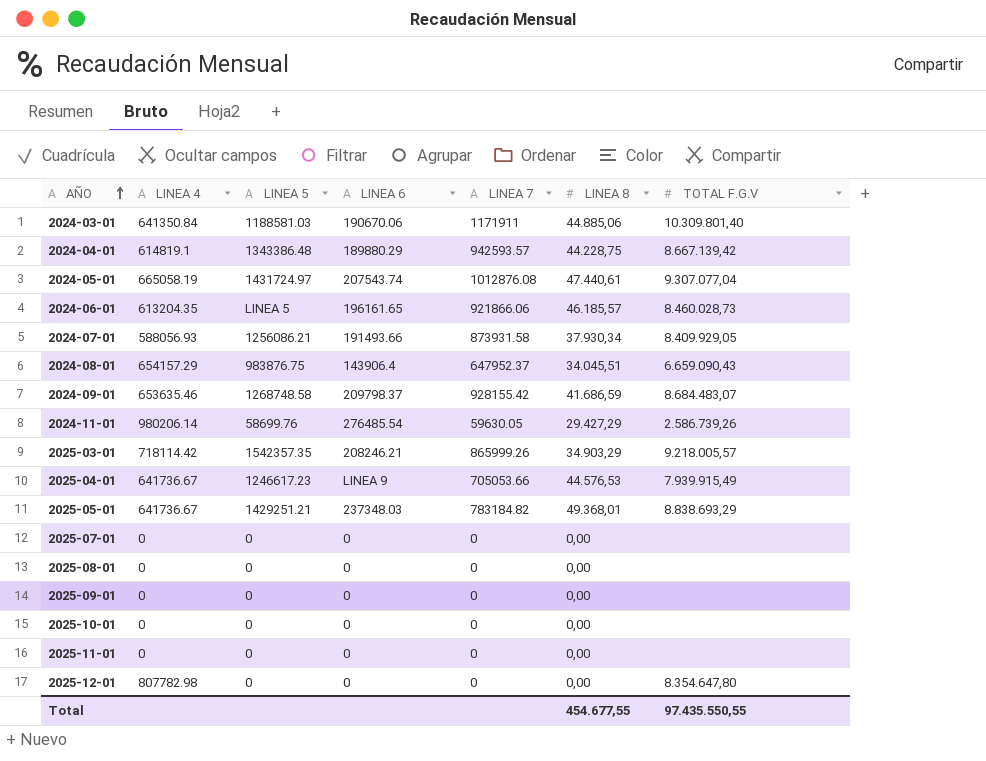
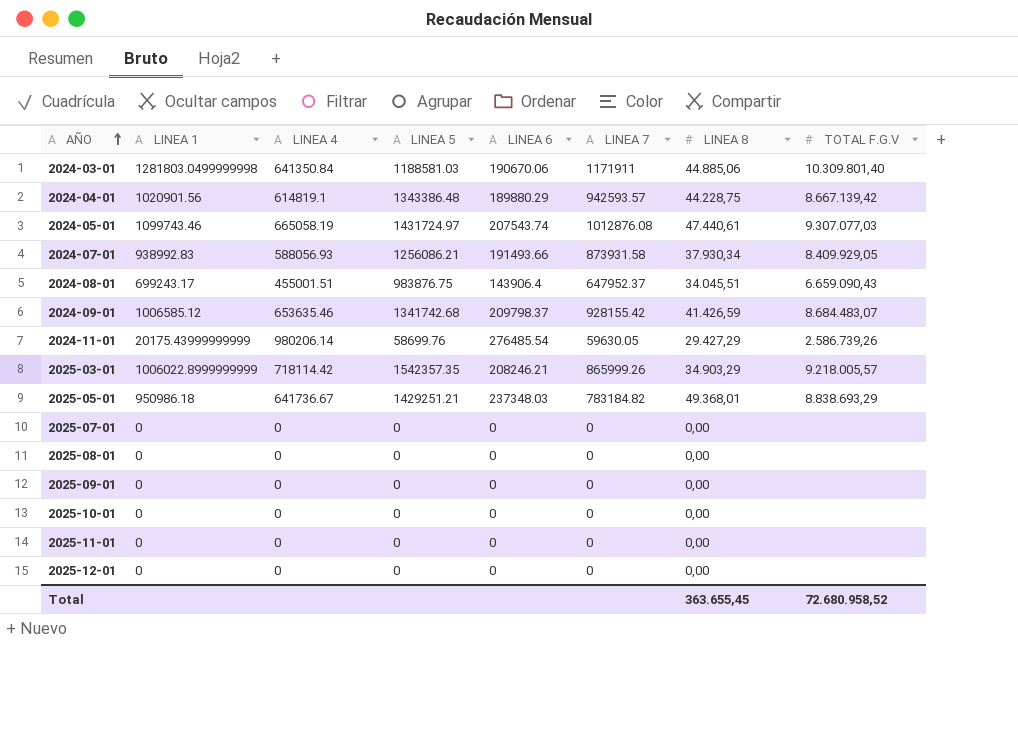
column LINEA 1 | position: none -> 2
row 2024-06-01: 613204.35 | LINEA 5 | 196161.65 | 921866.06 | 46.185,57 | 8.460.028,73 -> none
row 2025-04-01: 641736.67 | 1246617.23 | LINEA 9 | 705053.66 | 44.576,53 | 7.939.915,49 -> none
2024-05-01 | TOTAL F.G.V: 9.307.077,04 -> 9.307.077,03
2024-08-01 | LINEA 4: 654157.29 -> 455001.51
2024-09-01 | LINEA 5: 1268748.58 -> 1341742.68
2024-09-01 | LINEA 8: 41.686,59 -> 41.426,59
2025-12-01 | LINEA 4: 807782.98 -> 0
2025-12-01 | TOTAL F.G.V: 8.354.647,80 -> none
Total | LINEA 8: 454.677,55 -> 363.655,45
Total | TOTAL F.G.V: 97.435.550,55 -> 72.680.958,52

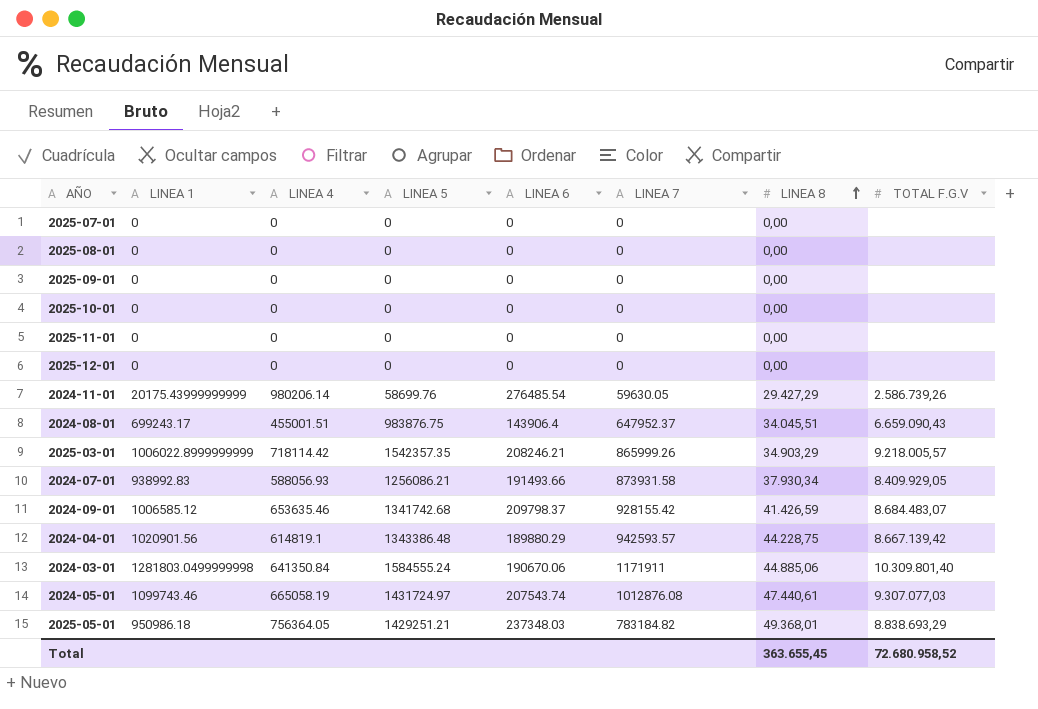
row order: AÑO ascending -> LINEA 8 ascending
2024-03-01 | LINEA 5: 1188581.03 -> 1584555.24
2025-05-01 | LINEA 4: 641736.67 -> 756364.05

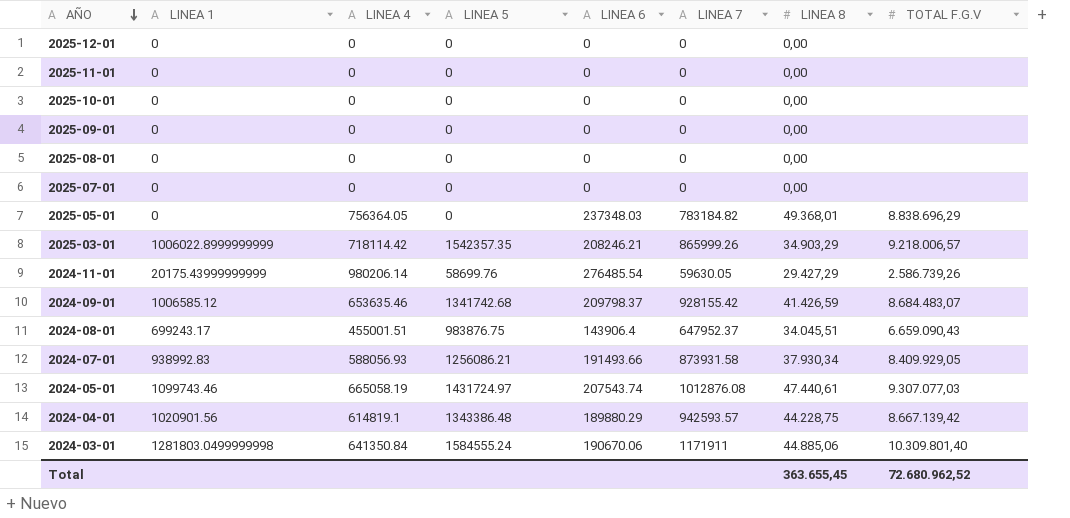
row order: LINEA 8 ascending -> AÑO descending
2025-05-01 | LINEA 1: 950986.18 -> 0
2025-05-01 | LINEA 5: 1429251.21 -> 0
2025-05-01 | TOTAL F.G.V: 8.838.693,29 -> 8.838.696,29
2025-03-01 | TOTAL F.G.V: 9.218.005,57 -> 9.218.006,57
Total | TOTAL F.G.V: 72.680.958,52 -> 72.680.962,52

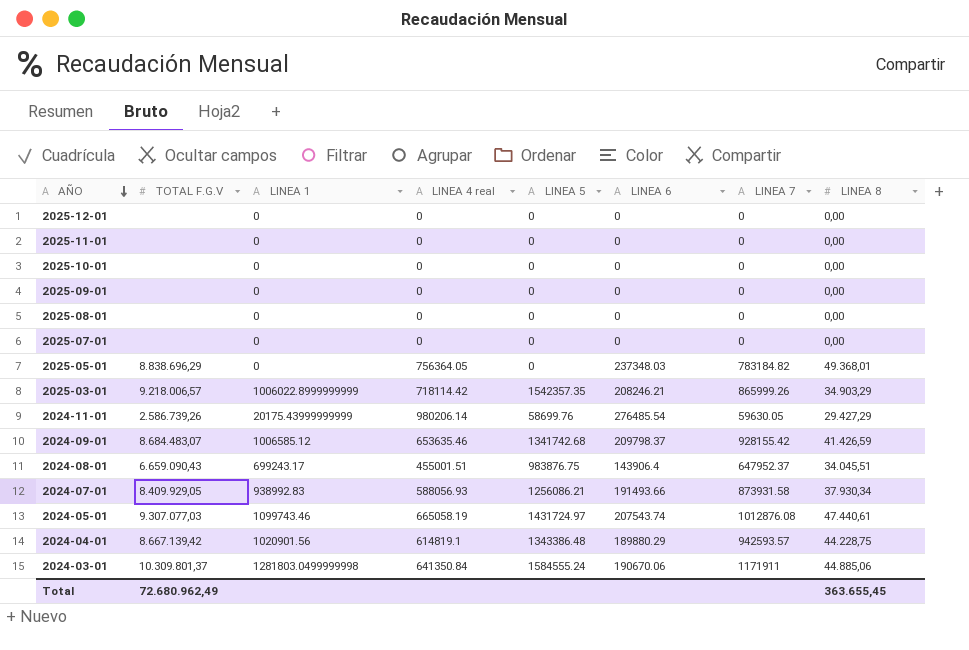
column TOTAL F.G.V | position: 8 -> 2
column name: LINEA 4 -> LINEA 4 real
2024-03-01 | TOTAL F.G.V: 10.309.801,40 -> 10.309.801,37
Total | TOTAL F.G.V: 72.680.962,52 -> 72.680.962,49

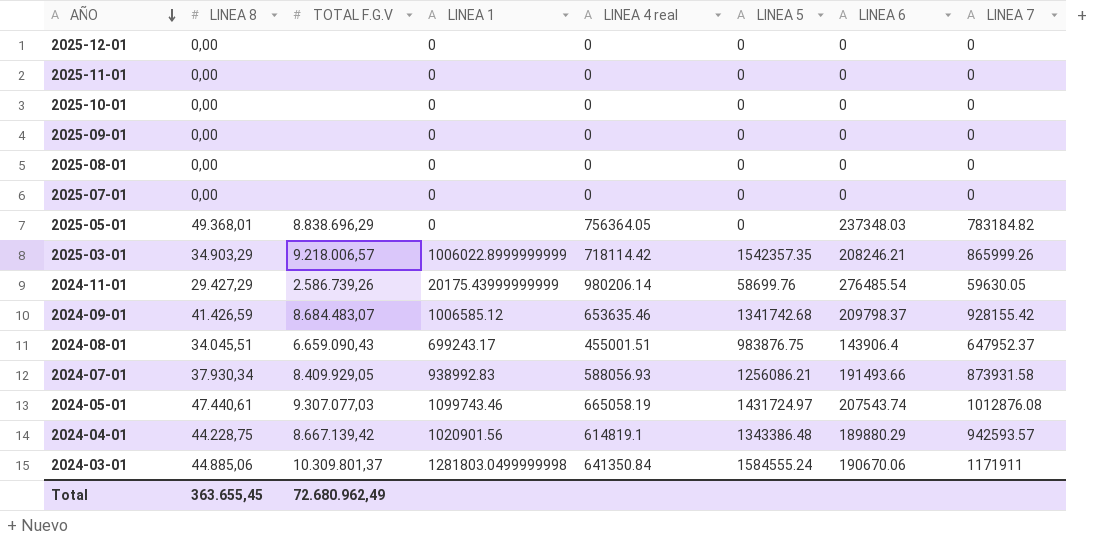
column LINEA 8 | position: 8 -> 2

